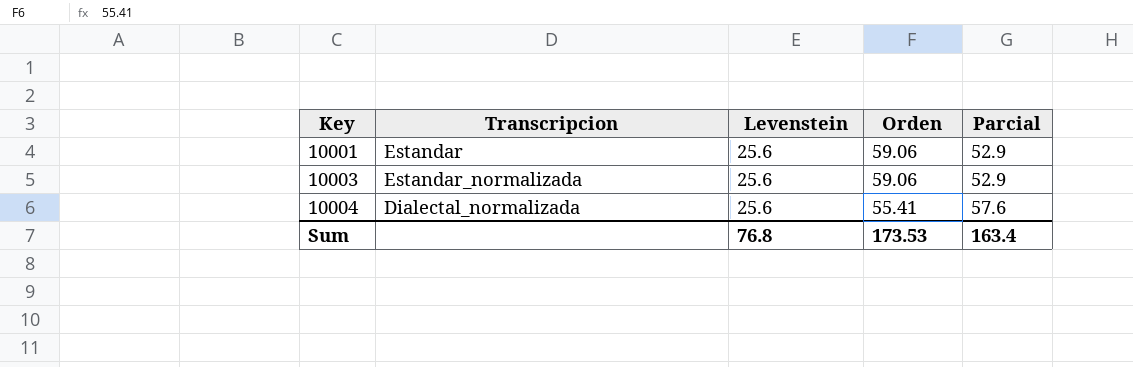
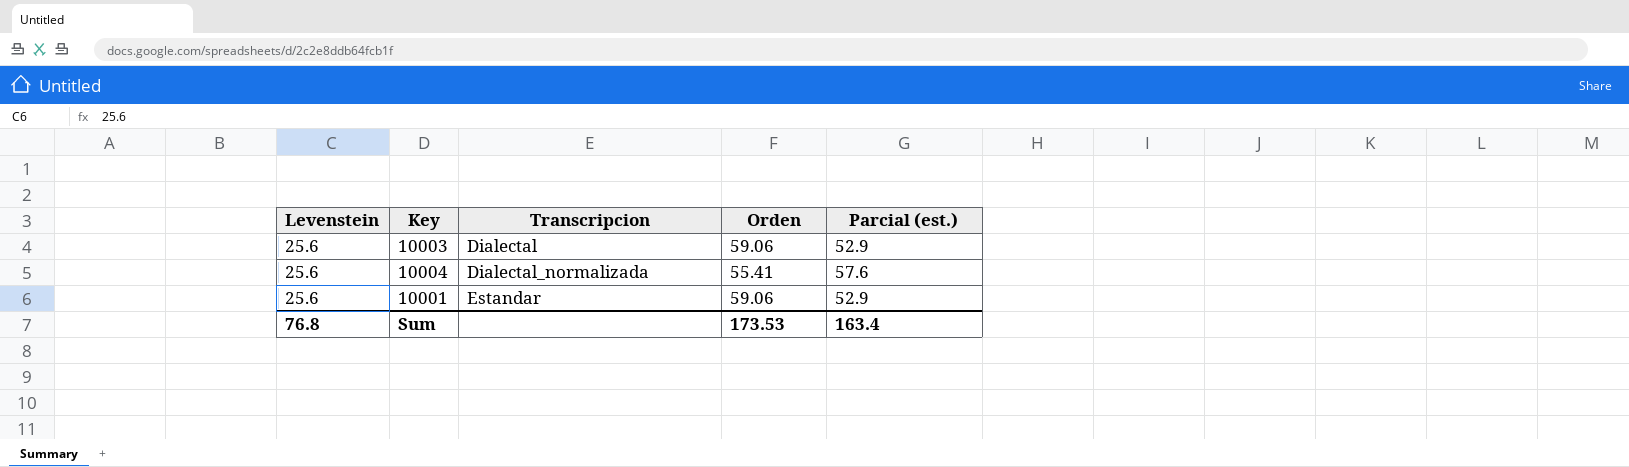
row order: Key ascending -> Transcripcion ascending
column Levenstein | position: 3 -> 1
column name: Parcial -> Parcial (est.)
10003 | Transcripcion: Estandar_normalizada -> Dialectal

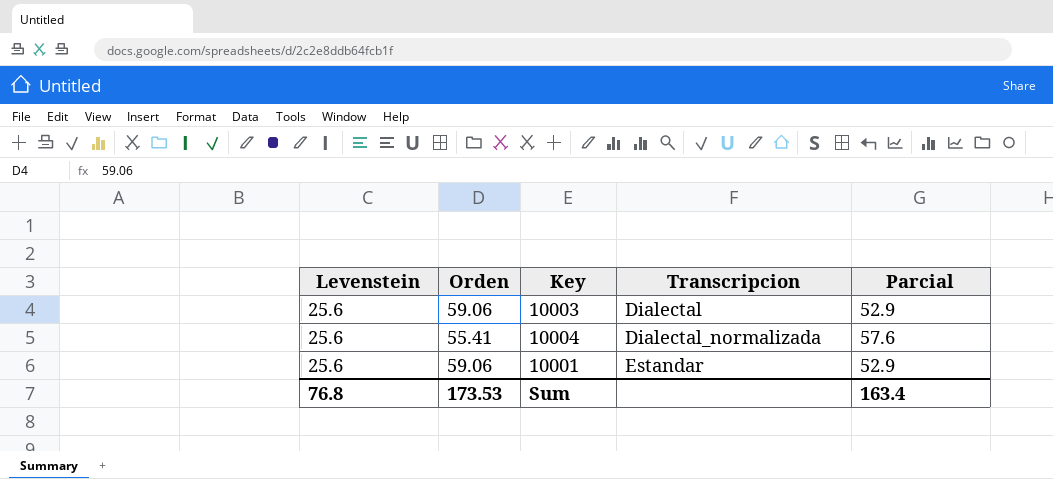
column Orden | position: 4 -> 2
column name: Parcial (est.) -> Parcial

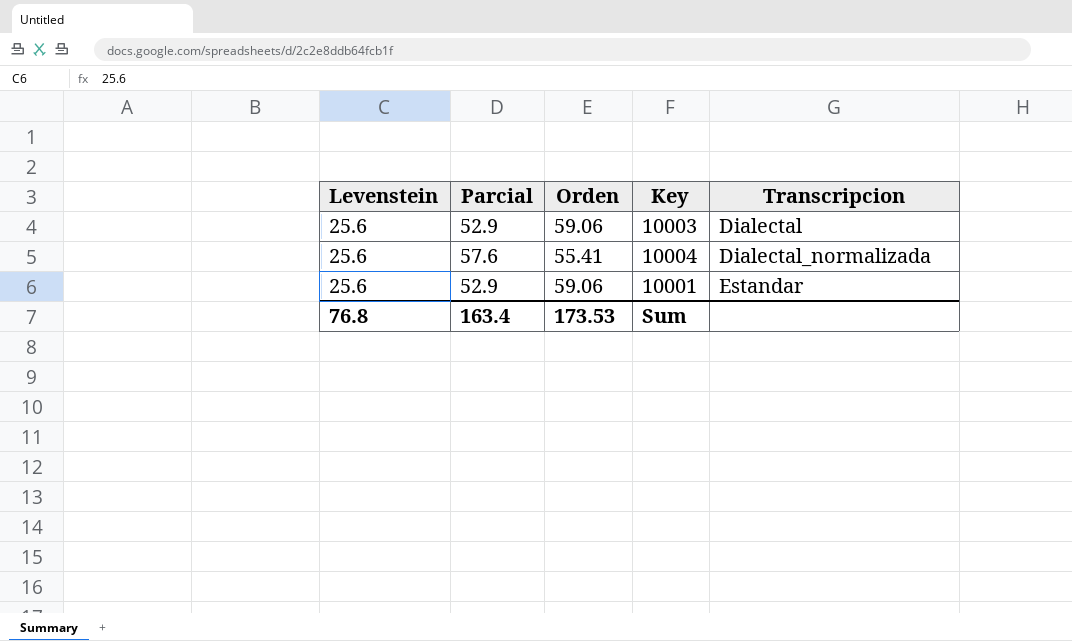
column Parcial | position: 5 -> 2

